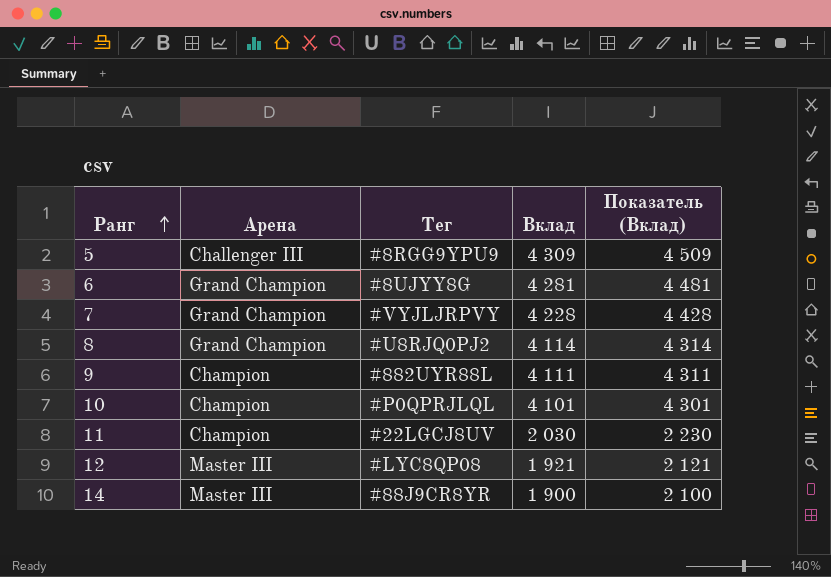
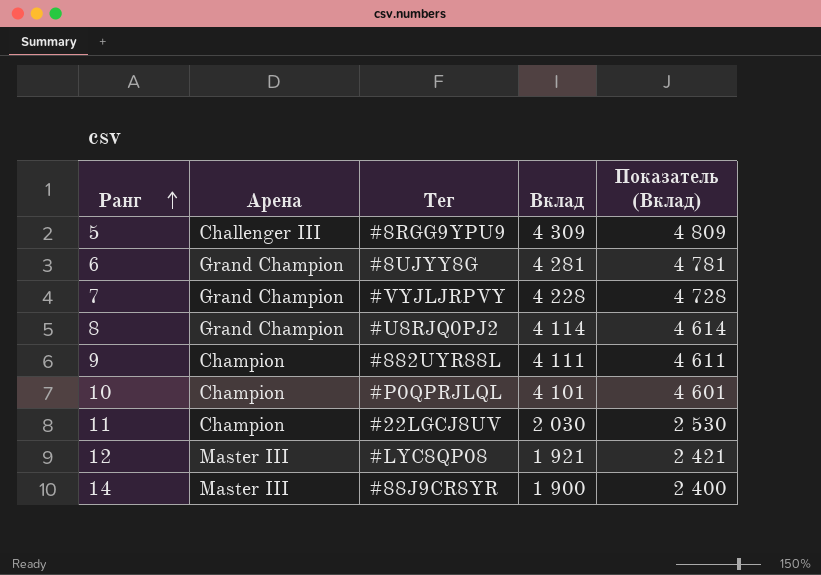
column Показатель (Вклад) | formula: [Вклад] + 200 -> [Вклад] + 500

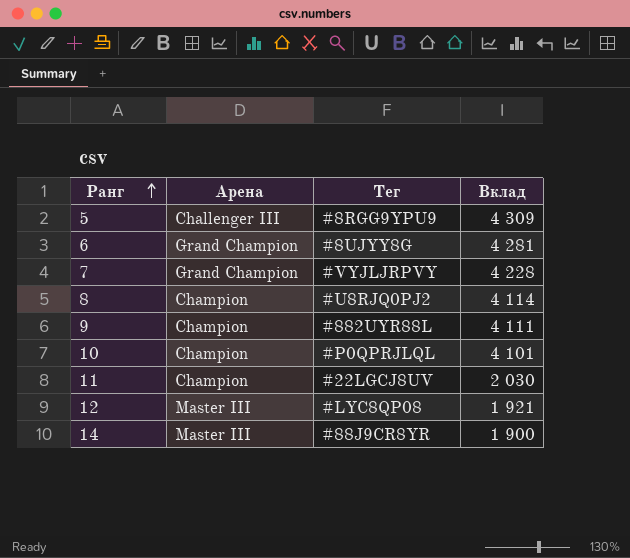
column Показатель (Вклад) | formula: [Вклад] + 500 -> none
8 | Арена: Grand Champion -> Champion

